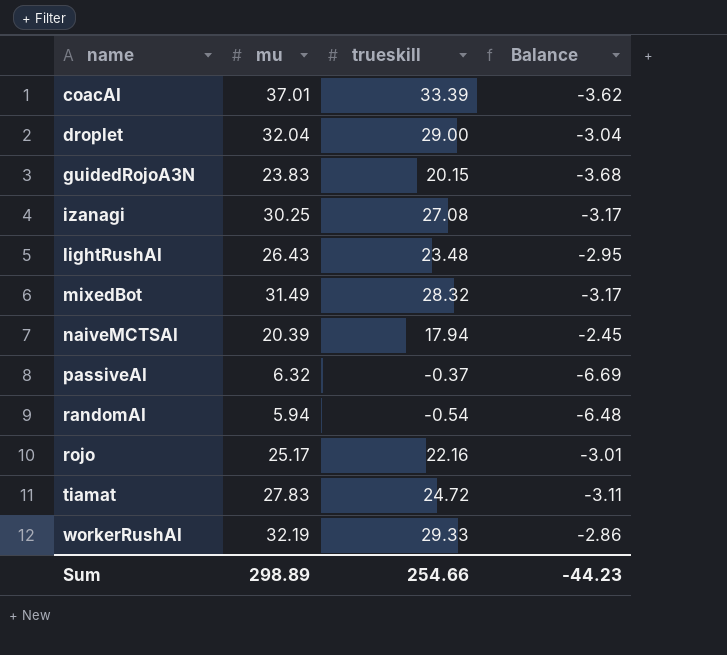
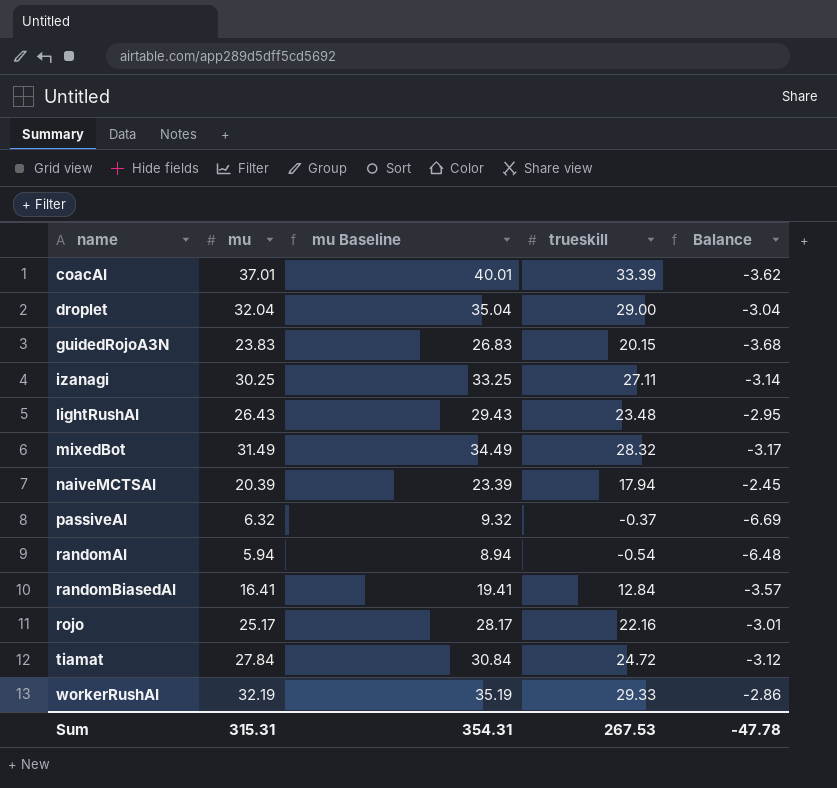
column mu Baseline | formula: none -> [mu] + 3
izanagi | trueskill: 27.08 -> 27.11
izanagi | Balance: -3.17 -> -3.14
row randomBiasedAI: none -> 16.41 | 19.41 | 12.84 | -3.57
tiamat | mu: 27.83 -> 27.84
tiamat | Balance: -3.11 -> -3.12
Sum | mu: 298.89 -> 315.31
Sum | trueskill: 254.66 -> 267.53
Sum | Balance: -44.23 -> -47.78

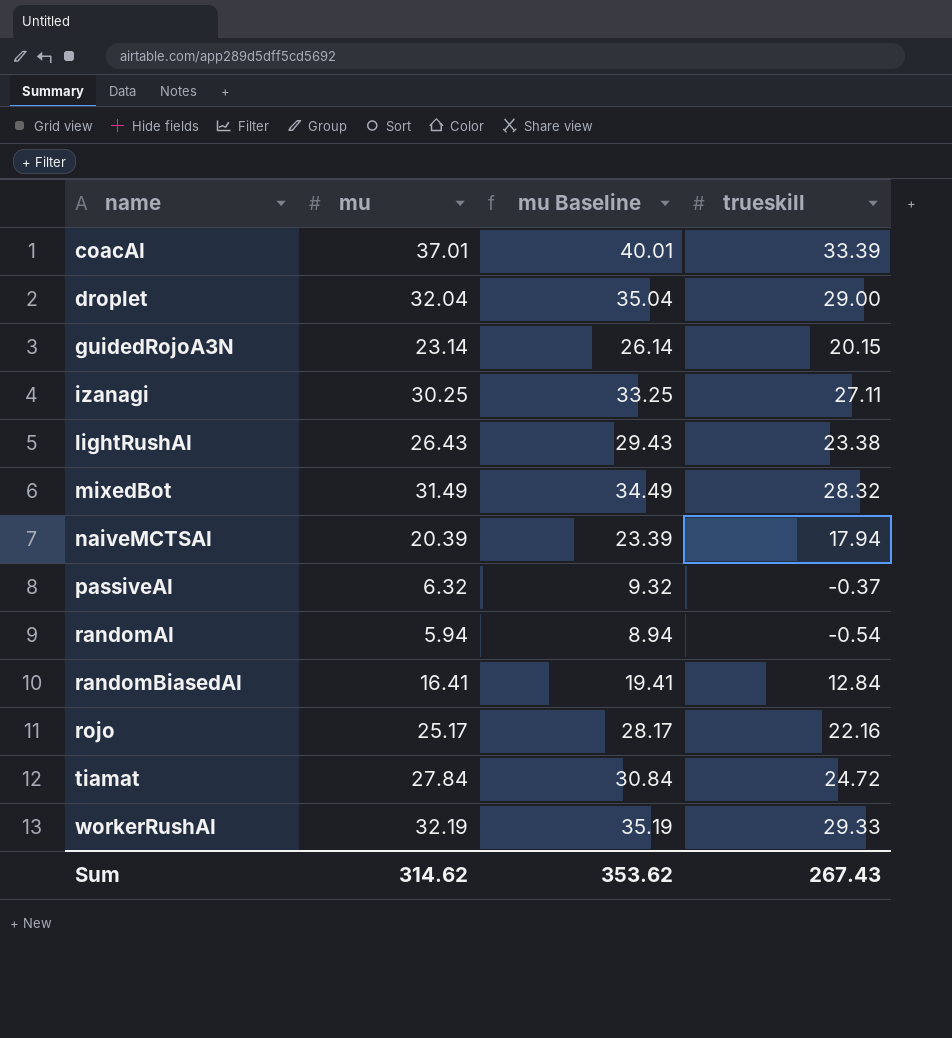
column Balance | formula: [trueskill] - [mu] -> none
guidedRojoA3N | mu: 23.83 -> 23.14
guidedRojoA3N | mu Baseline: 26.83 -> 26.14
lightRushAI | trueskill: 23.48 -> 23.38
Sum | mu: 315.31 -> 314.62
Sum | mu Baseline: 354.31 -> 353.62
Sum | trueskill: 267.53 -> 267.43

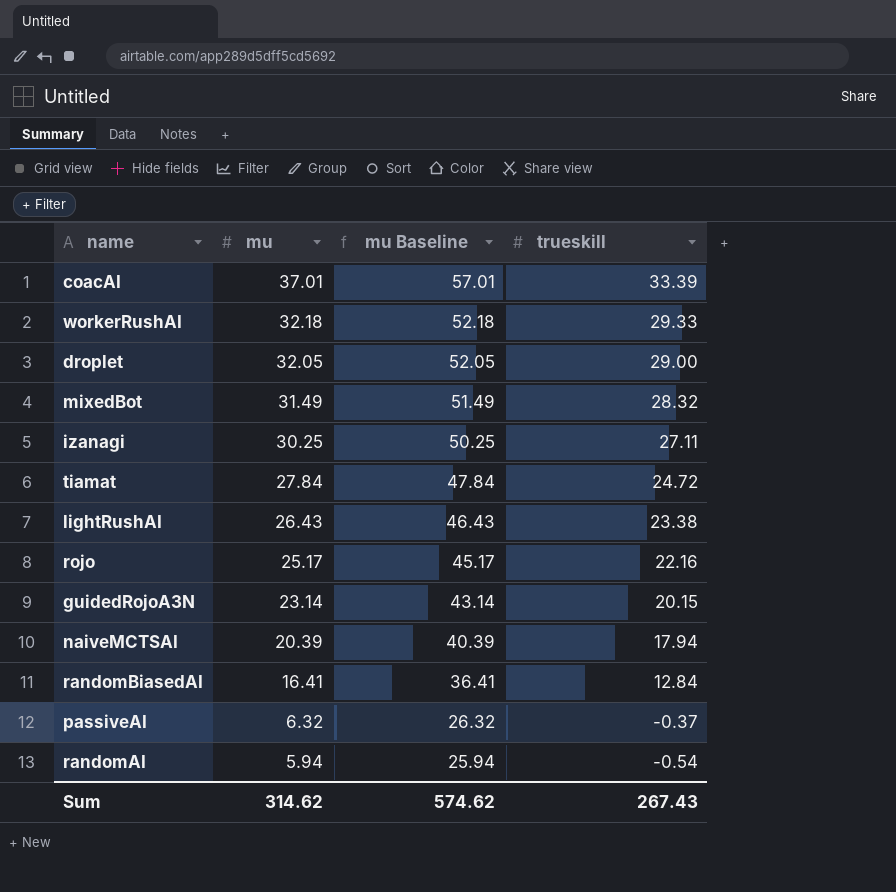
row order: name ascending -> mu descending
column mu Baseline | formula: [mu] + 3 -> [mu] + 20
workerRushAI | mu: 32.19 -> 32.18
droplet | mu: 32.04 -> 32.05
Sum | mu Baseline: 353.62 -> 574.62

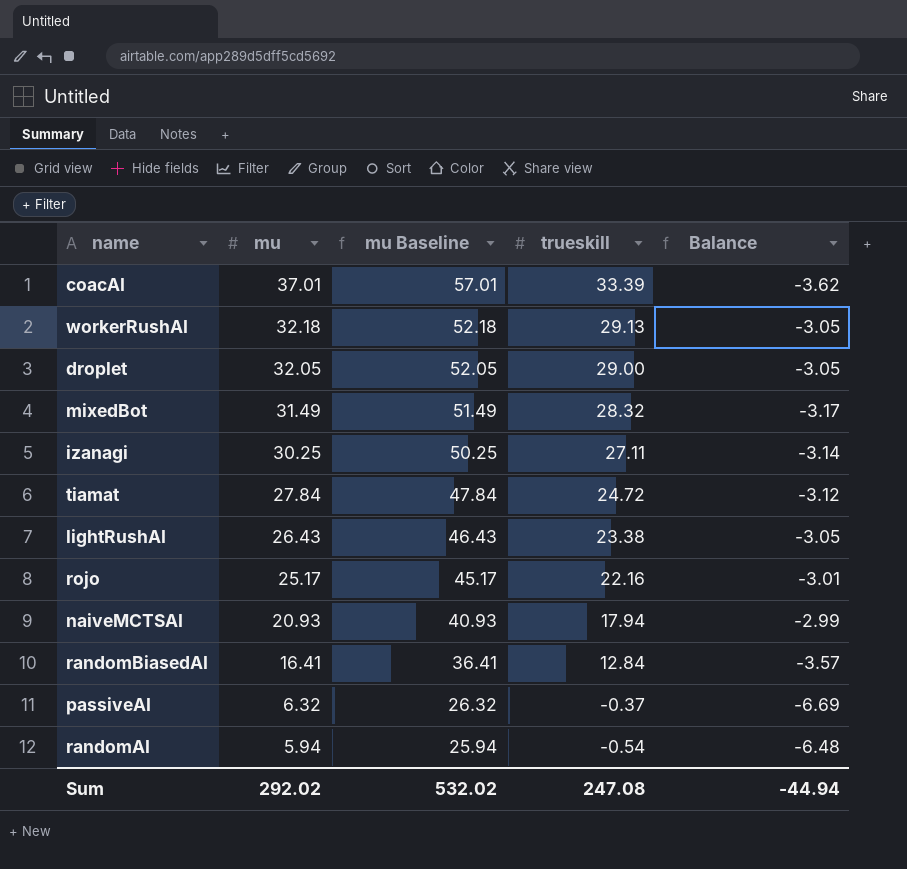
column Balance | formula: none -> [trueskill] - [mu]
row guidedRojoA3N: 23.14 | 43.14 | 20.15 -> none
workerRushAI | trueskill: 29.33 -> 29.13
naiveMCTSAI | mu: 20.39 -> 20.93
naiveMCTSAI | mu Baseline: 40.39 -> 40.93
Sum | mu: 314.62 -> 292.02
Sum | mu Baseline: 574.62 -> 532.02
Sum | trueskill: 267.43 -> 247.08

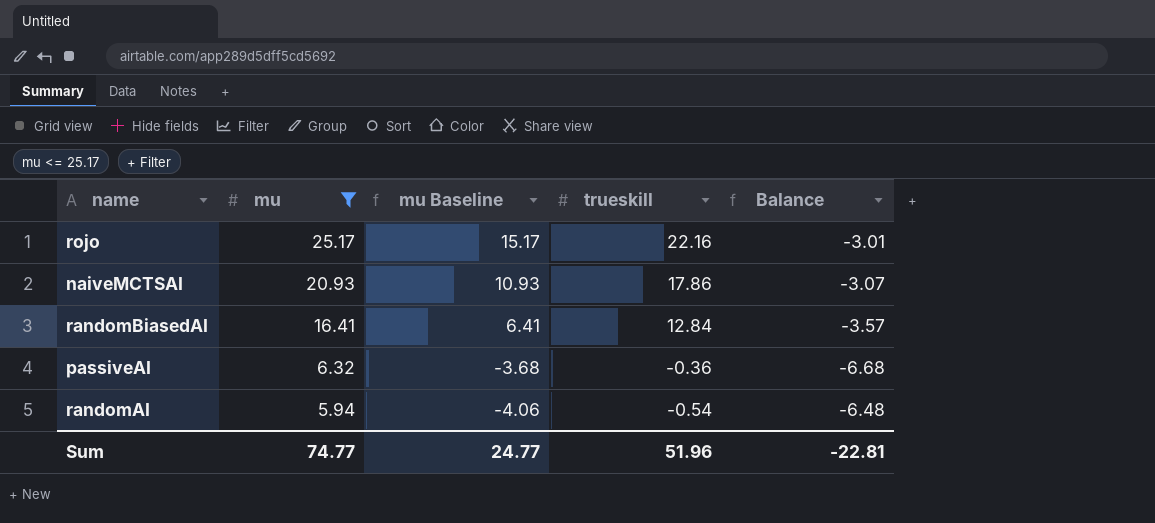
filter: none -> mu <= 25.17
column mu Baseline | formula: [mu] + 20 -> [mu] - 10
naiveMCTSAI | trueskill: 17.94 -> 17.86
naiveMCTSAI | Balance: -2.99 -> -3.07
passiveAI | trueskill: -0.37 -> -0.36
passiveAI | Balance: -6.69 -> -6.68
Sum | mu: 292.02 -> 74.77
Sum | mu Baseline: 532.02 -> 24.77
Sum | trueskill: 247.08 -> 51.96
Sum | Balance: -44.94 -> -22.81

